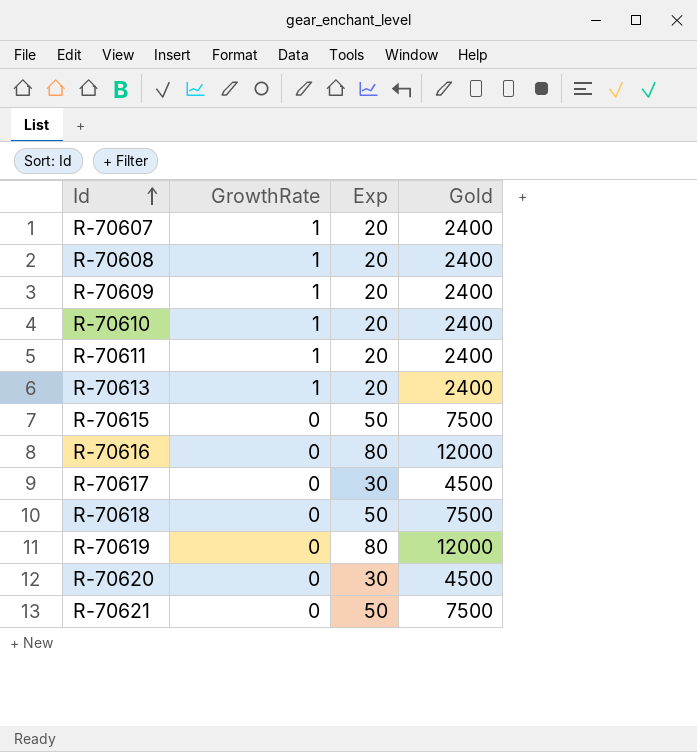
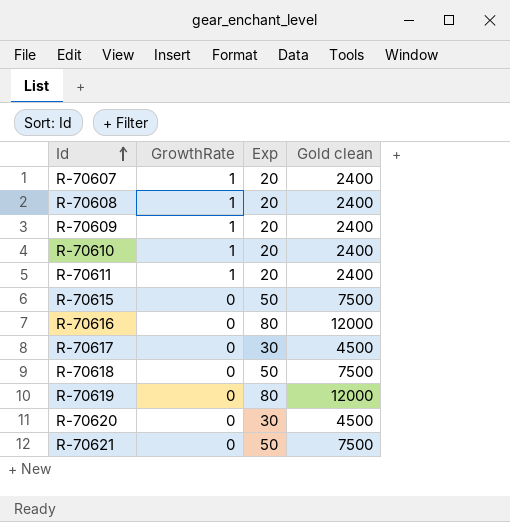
column name: Gold -> Gold clean
row R-70613: 1 | 20 | 2400 -> none

